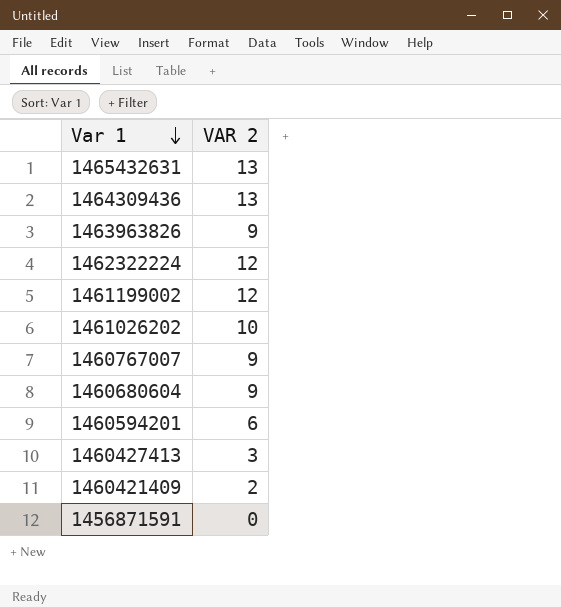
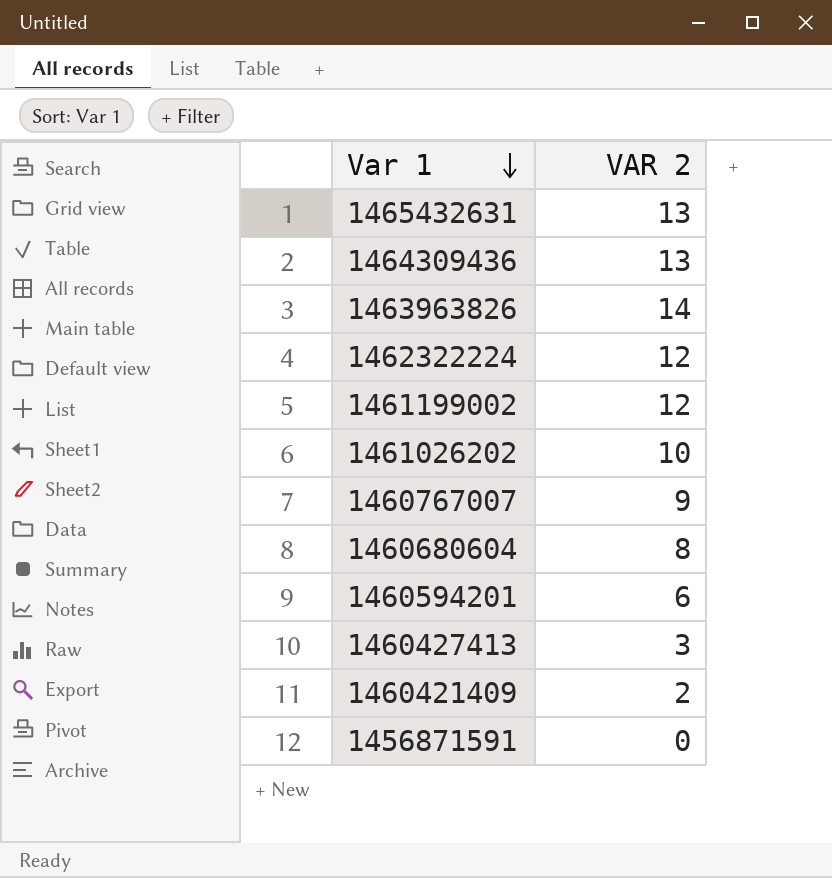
1463963826 | VAR 2: 9 -> 14
1460680604 | VAR 2: 9 -> 8

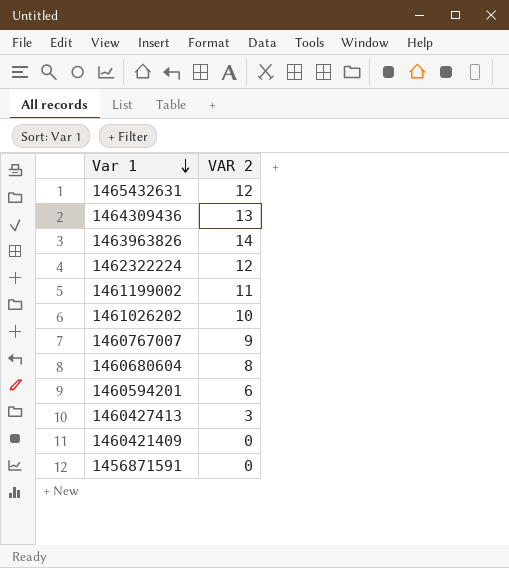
1465432631 | VAR 2: 13 -> 12
1461199002 | VAR 2: 12 -> 11
1460421409 | VAR 2: 2 -> 0

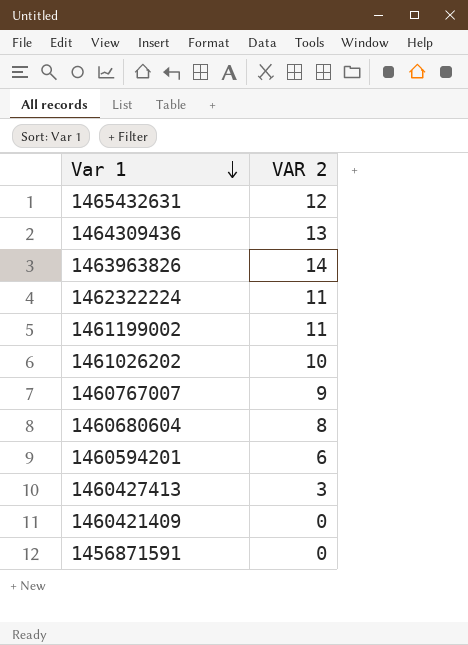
1462322224 | VAR 2: 12 -> 11

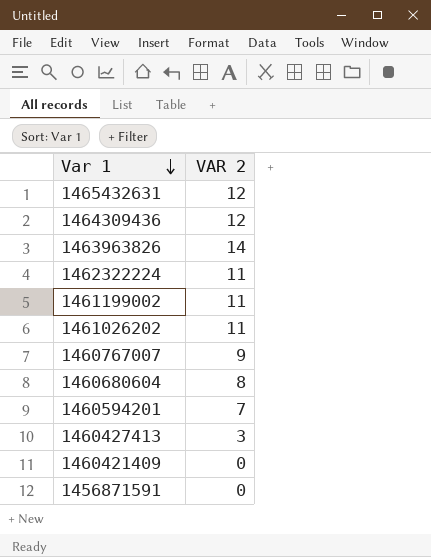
1464309436 | VAR 2: 13 -> 12
1461026202 | VAR 2: 10 -> 11
1460594201 | VAR 2: 6 -> 7

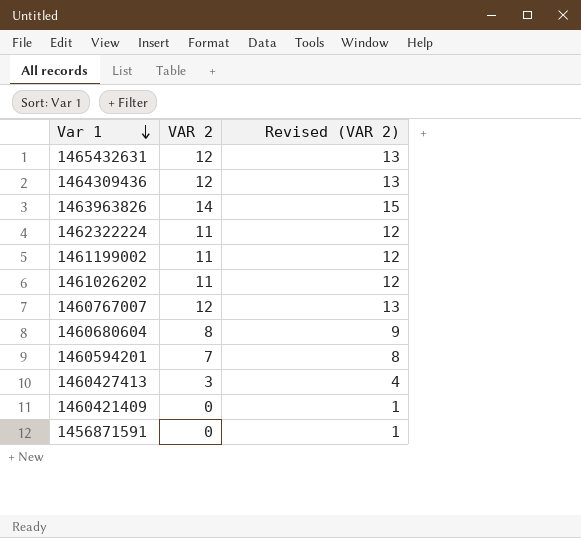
column Revised (VAR 2) | formula: none -> [VAR 2] + 1
1460767007 | VAR 2: 9 -> 12

